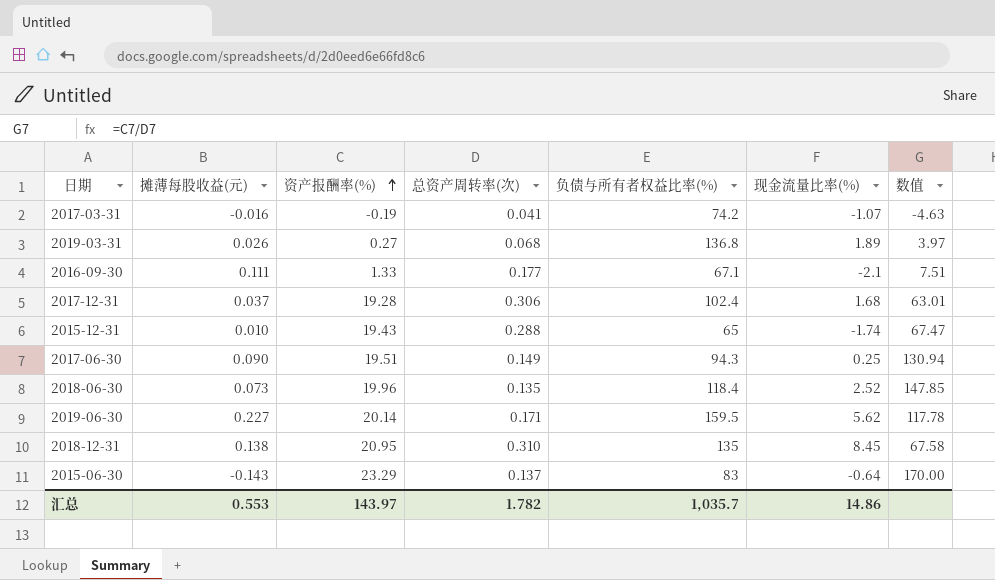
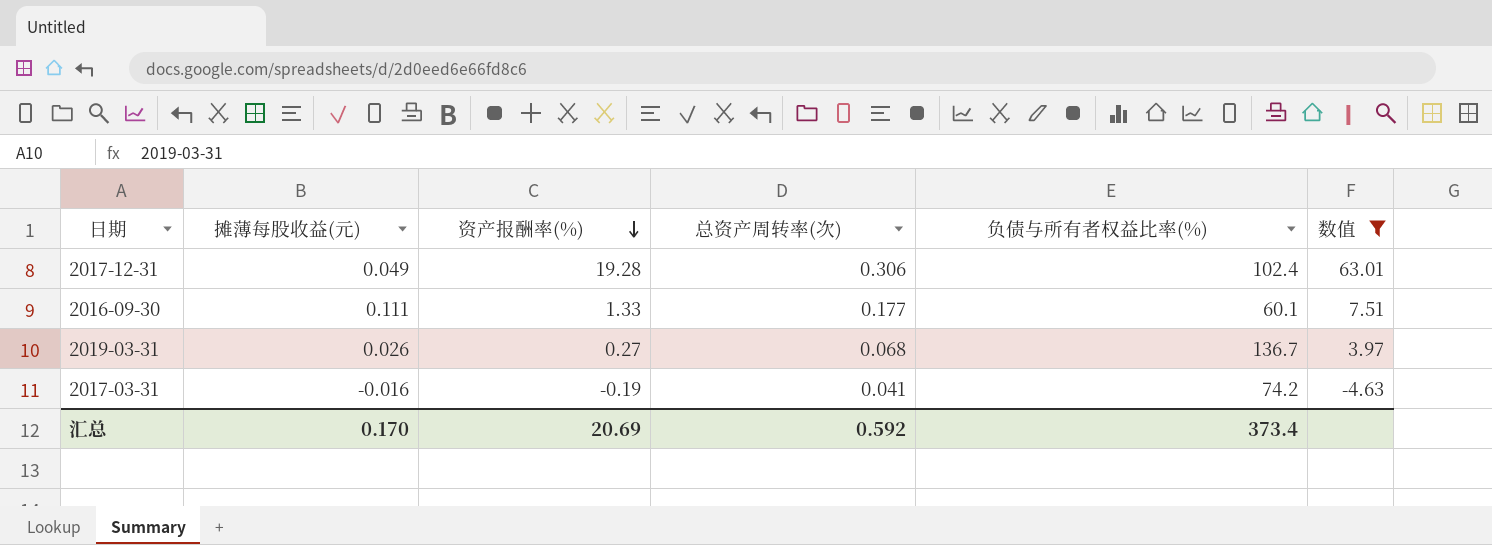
filter: none -> 数值 <= 63.01
row order: 资产报酬率(%) ascending -> 资产报酬率(%) descending
column 现金流量比率(%) | position: 6 -> none
2017-12-31 | 摊薄每股收益(元): 0.037 -> 0.049
2016-09-30 | 负债与所有者权益比率(%): 67.1 -> 60.1
2019-03-31 | 负债与所有者权益比率(%): 136.8 -> 136.7
汇总 | 摊薄每股收益(元): 0.553 -> 0.170
汇总 | 资产报酬率(%): 143.97 -> 20.69
汇总 | 总资产周转率(次): 1.782 -> 0.592
汇总 | 负债与所有者权益比率(%): 1,035.7 -> 373.4

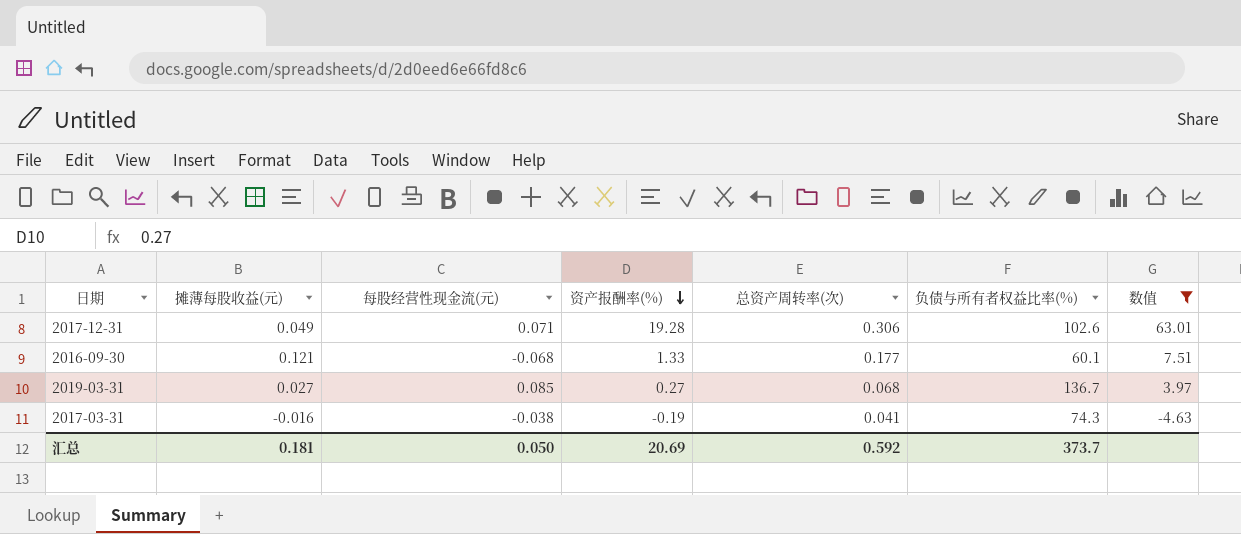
column 每股经营性现金流(元) | position: none -> 3
2017-12-31 | 负债与所有者权益比率(%): 102.4 -> 102.6
2016-09-30 | 摊薄每股收益(元): 0.111 -> 0.121
2019-03-31 | 摊薄每股收益(元): 0.026 -> 0.027
2017-03-31 | 负债与所有者权益比率(%): 74.2 -> 74.3
汇总 | 摊薄每股收益(元): 0.170 -> 0.181
汇总 | 负债与所有者权益比率(%): 373.4 -> 373.7

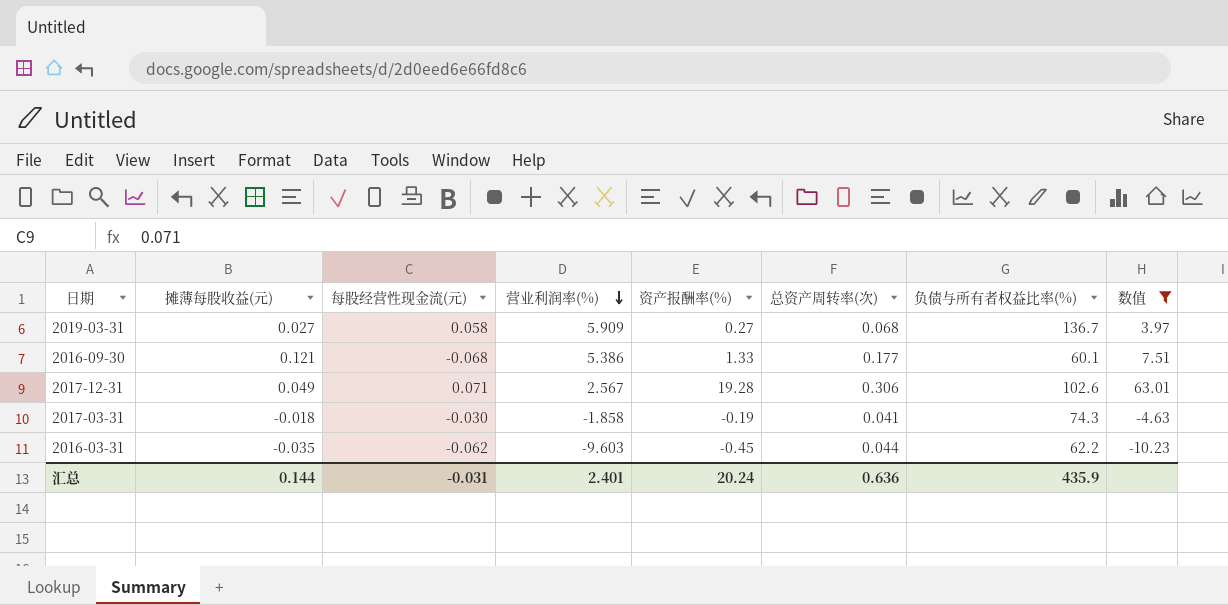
row order: 资产报酬率(%) descending -> 营业利润率(%) descending
column 营业利润率(%) | position: none -> 4
2019-03-31 | 每股经营性现金流(元): 0.085 -> 0.058
2017-03-31 | 摊薄每股收益(元): -0.016 -> -0.018
2017-03-31 | 每股经营性现金流(元): -0.038 -> -0.030
row 2016-03-31: none -> -0.035 | -0.062 | -9.603 | -0.45 | 0.044 | 62.2 | -10.23
汇总 | 摊薄每股收益(元): 0.181 -> 0.144
汇总 | 每股经营性现金流(元): 0.050 -> -0.031
汇总 | 资产报酬率(%): 20.69 -> 20.24
汇总 | 总资产周转率(次): 0.592 -> 0.636
汇总 | 负债与所有者权益比率(%): 373.7 -> 435.9

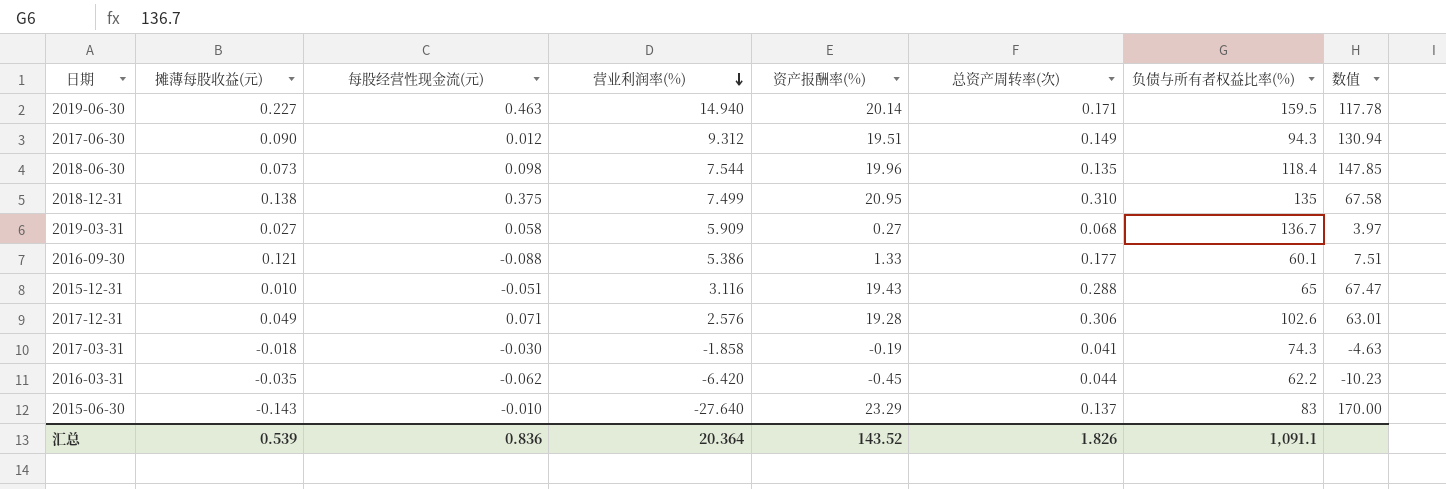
filter: 数值 <= 63.01 -> none
2016-09-30 | 每股经营性现金流(元): -0.068 -> -0.088
2017-12-31 | 营业利润率(%): 2.567 -> 2.576
2016-03-31 | 营业利润率(%): -9.603 -> -6.420
汇总 | 摊薄每股收益(元): 0.144 -> 0.539
汇总 | 每股经营性现金流(元): -0.031 -> 0.836
汇总 | 营业利润率(%): 2.401 -> 20.364
汇总 | 资产报酬率(%): 20.24 -> 143.52
汇总 | 总资产周转率(次): 0.636 -> 1.826
汇总 | 负债与所有者权益比率(%): 435.9 -> 1,091.1

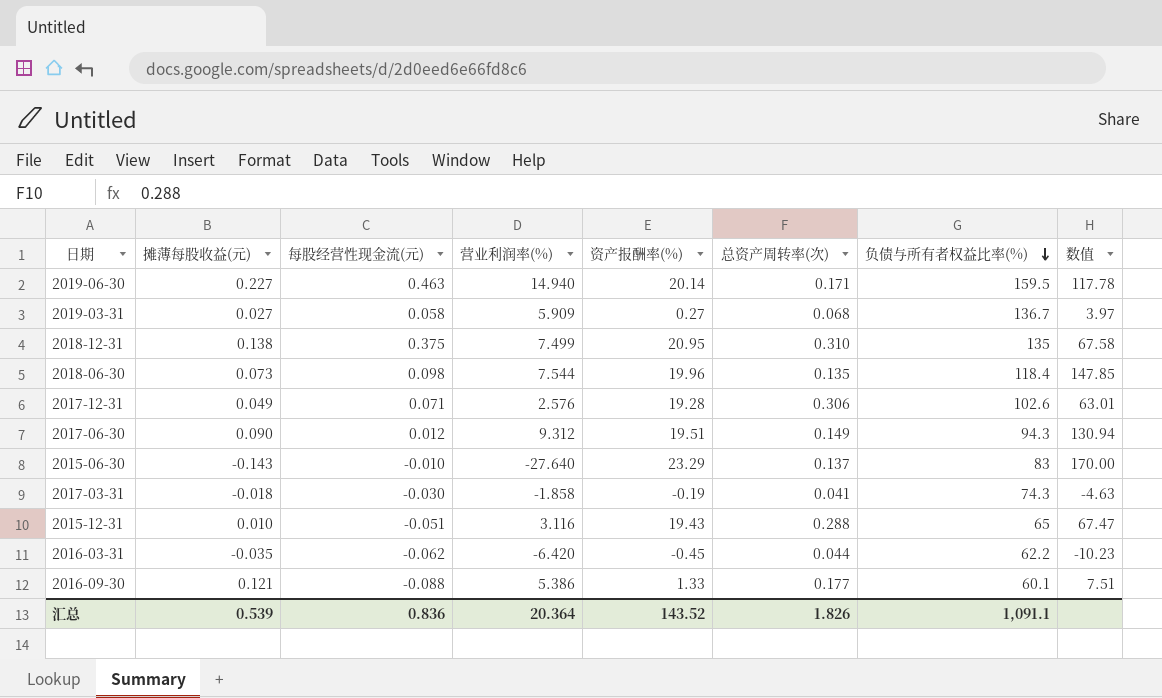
row order: 营业利润率(%) descending -> 负债与所有者权益比率(%) descending

